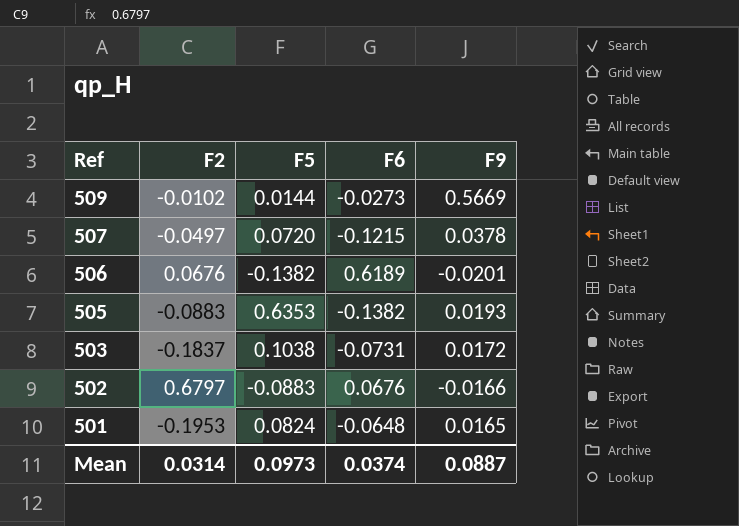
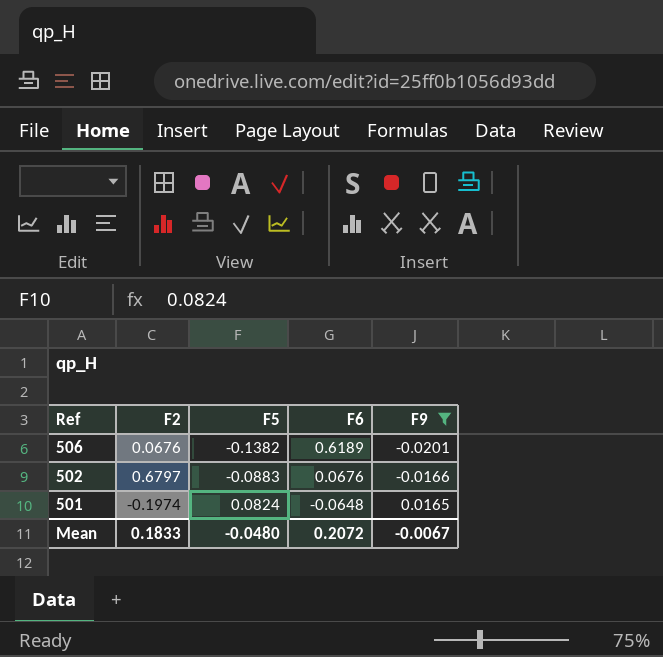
filter: none -> F9 <= 0.0165
501 | F2: -0.1953 -> -0.1974
Mean | F2: 0.0314 -> 0.1833
Mean | F5: 0.0973 -> -0.0480
Mean | F6: 0.0374 -> 0.2072
Mean | F9: 0.0887 -> -0.0067

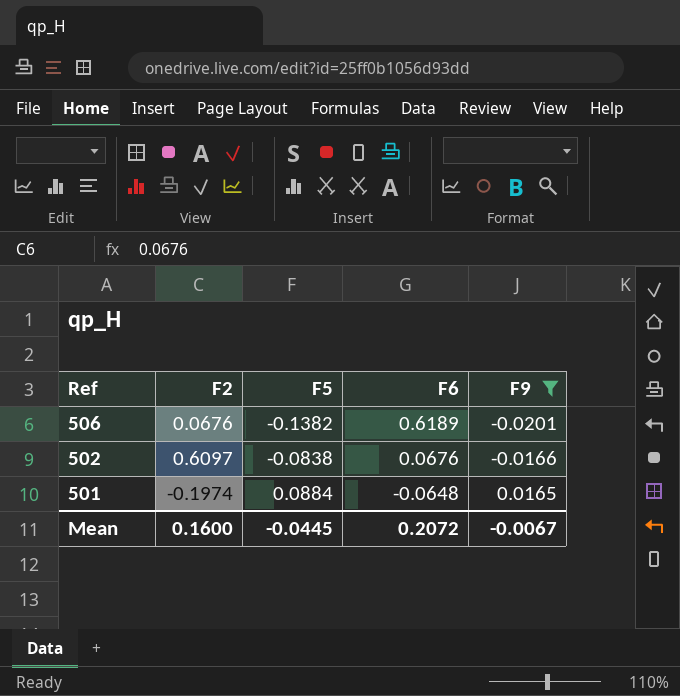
502 | F2: 0.6797 -> 0.6097
502 | F5: -0.0883 -> -0.0838
501 | F5: 0.0824 -> 0.0884
Mean | F2: 0.1833 -> 0.1600
Mean | F5: -0.0480 -> -0.0445

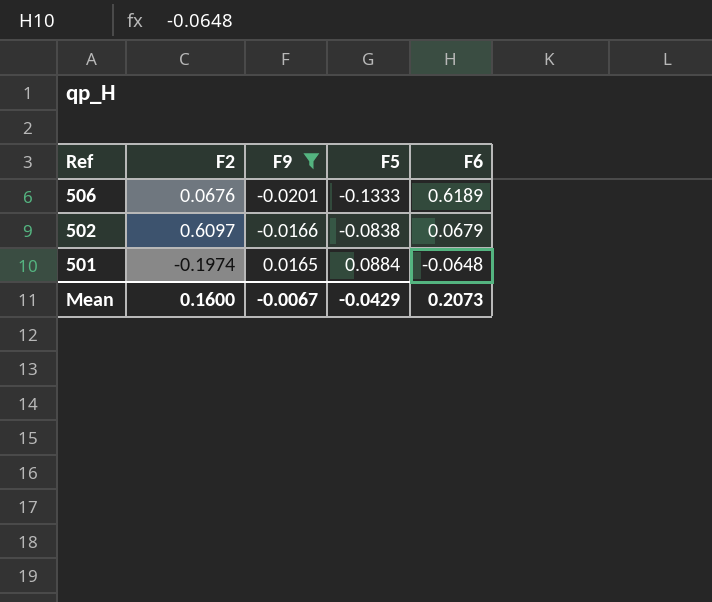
column F9 | position: 5 -> 3
506 | F5: -0.1382 -> -0.1333
502 | F6: 0.0676 -> 0.0679
Mean | F5: -0.0445 -> -0.0429
Mean | F6: 0.2072 -> 0.2073

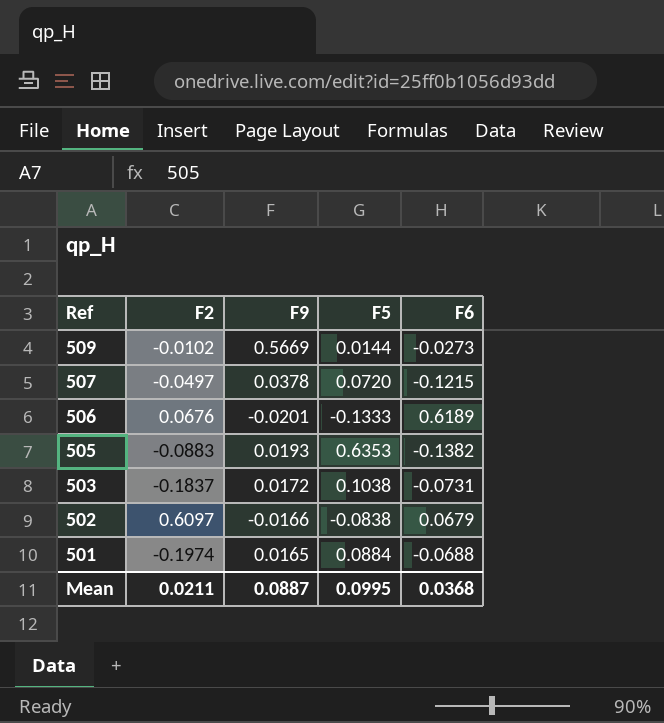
filter: F9 <= 0.0165 -> none
501 | F6: -0.0648 -> -0.0688
Mean | F2: 0.1600 -> 0.0211
Mean | F9: -0.0067 -> 0.0887
Mean | F5: -0.0429 -> 0.0995
Mean | F6: 0.2073 -> 0.0368

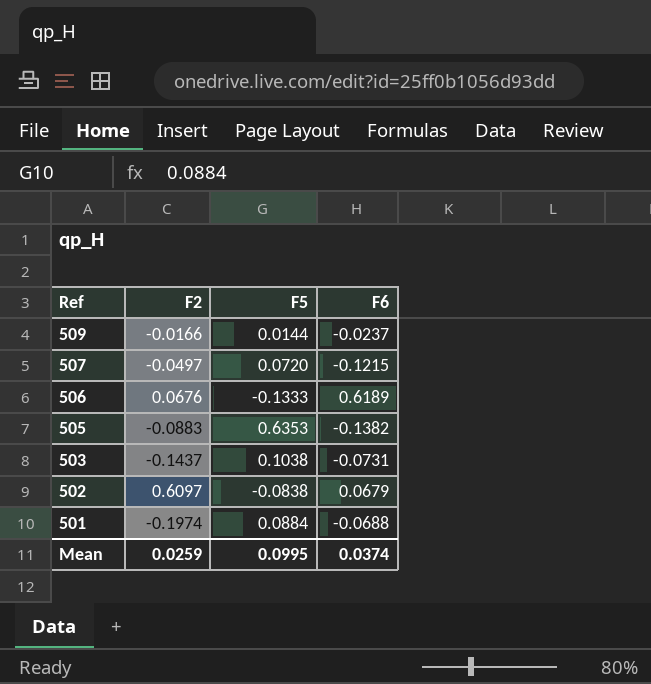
column F9 | position: 3 -> none
509 | F2: -0.0102 -> -0.0166
509 | F6: -0.0273 -> -0.0237
503 | F2: -0.1837 -> -0.1437
Mean | F2: 0.0211 -> 0.0259
Mean | F6: 0.0368 -> 0.0374

